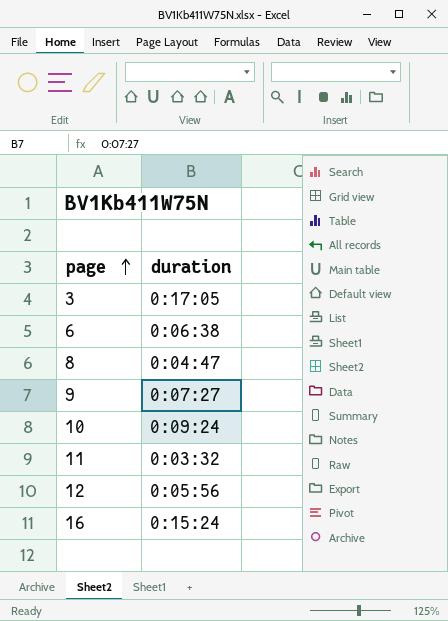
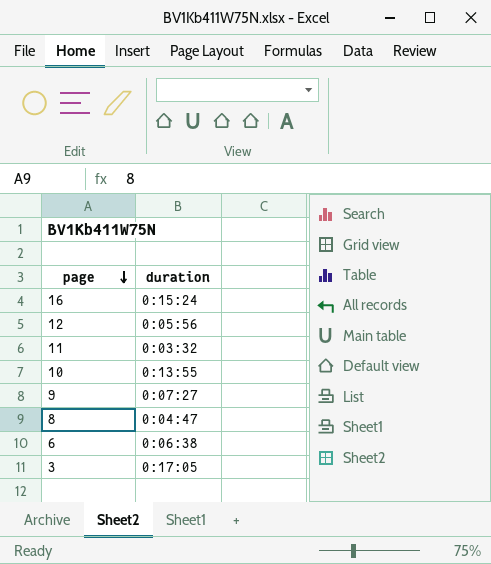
row order: page ascending -> page descending
10 | duration: 0:09:24 -> 0:13:55

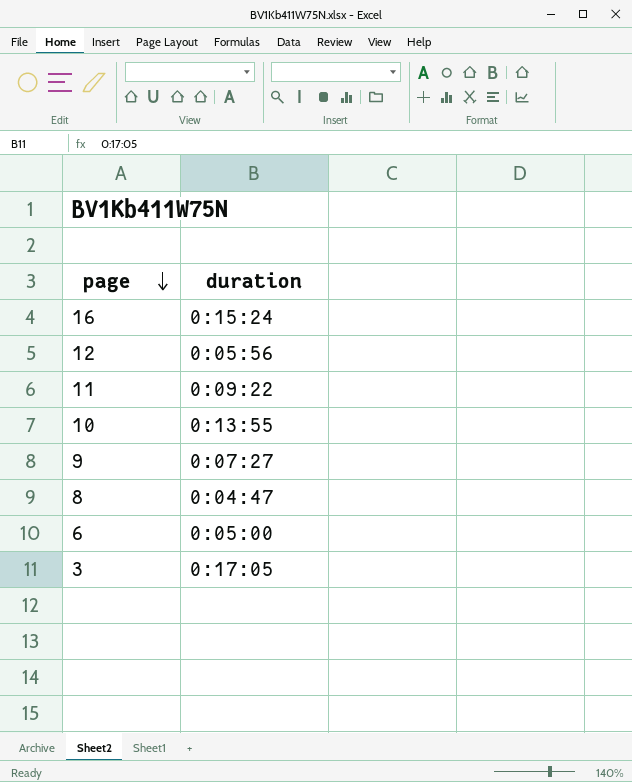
11 | duration: 0:03:32 -> 0:09:22
6 | duration: 0:06:38 -> 0:05:00

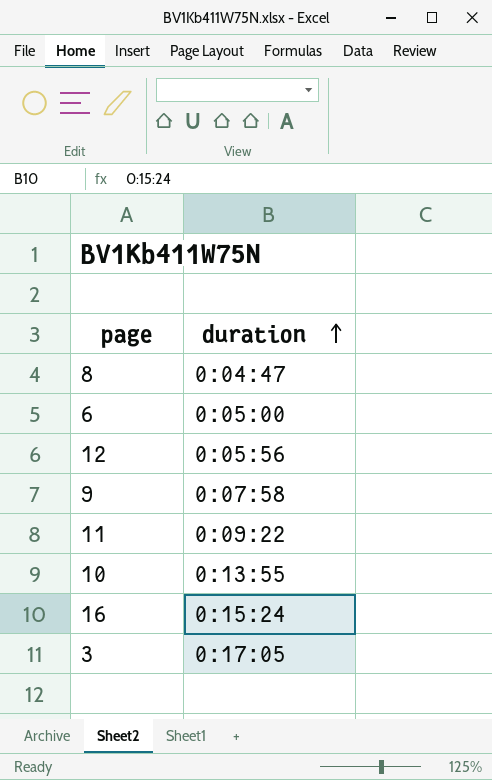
row order: page descending -> duration ascending
9 | duration: 0:07:27 -> 0:07:58

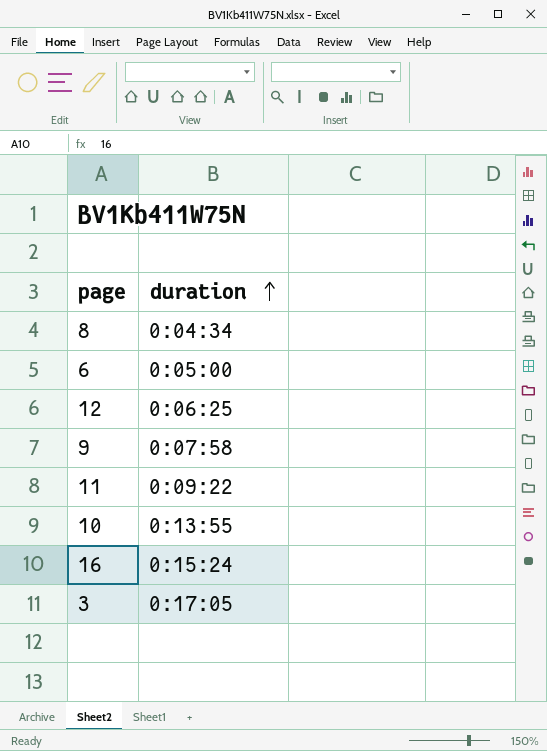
8 | duration: 0:04:47 -> 0:04:34
12 | duration: 0:05:56 -> 0:06:25

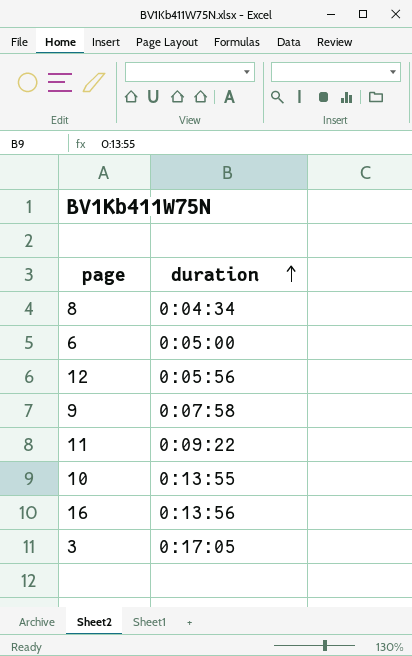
12 | duration: 0:06:25 -> 0:05:56
16 | duration: 0:15:24 -> 0:13:56

